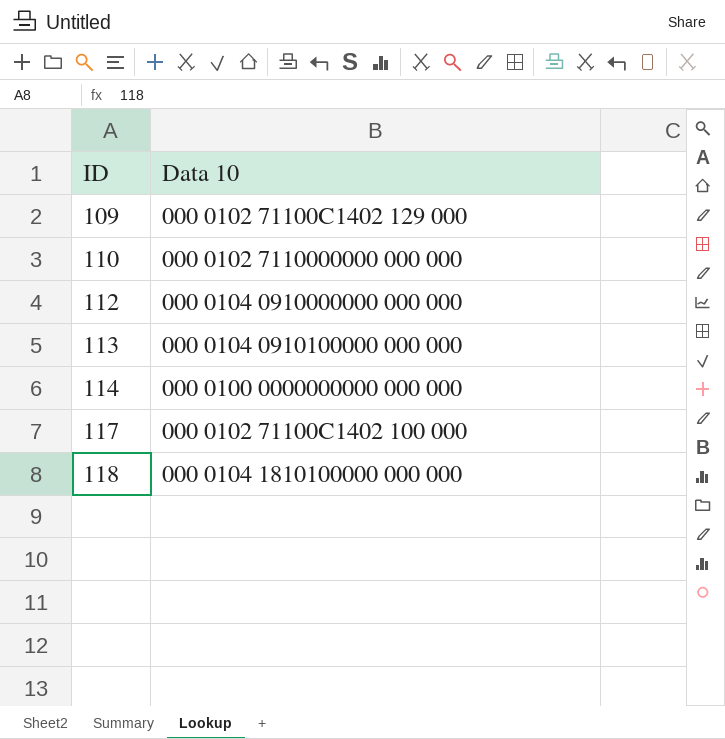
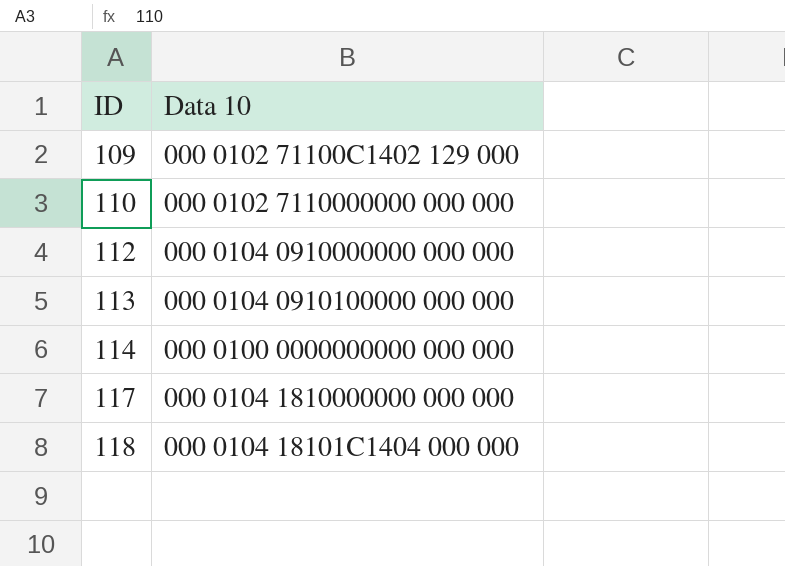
117 | Data 10: 000 0102 71100С1402 100 000 -> 000 0104 1810000000 000 000
118 | Data 10: 000 0104 1810100000 000 000 -> 000 0104 18101С1404 000 000

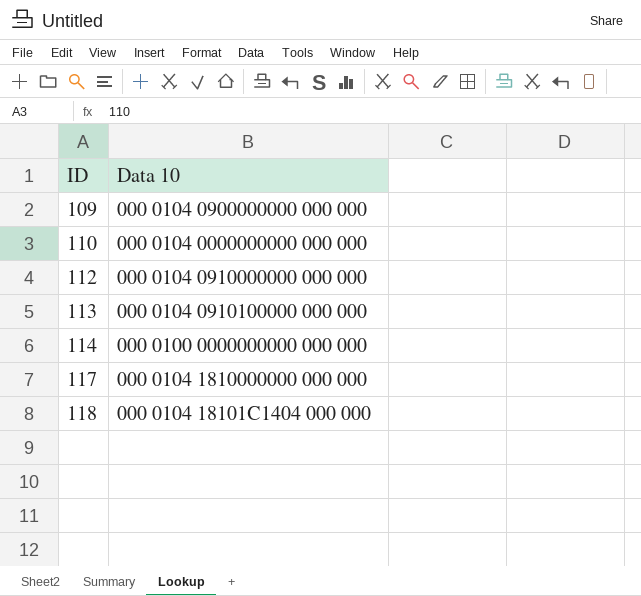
109 | Data 10: 000 0102 71100С1402 129 000 -> 000 0104 0900000000 000 000
110 | Data 10: 000 0102 7110000000 000 000 -> 000 0104 0000000000 000 000

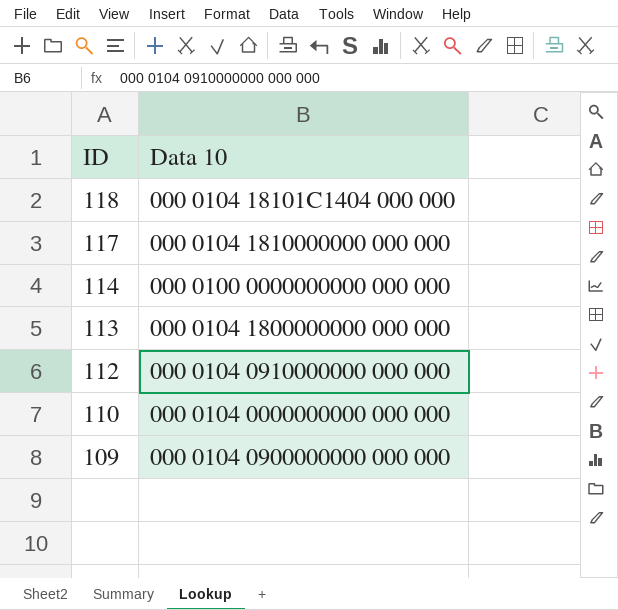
row order: ID ascending -> ID descending
113 | Data 10: 000 0104 0910100000 000 000 -> 000 0104 1800000000 000 000

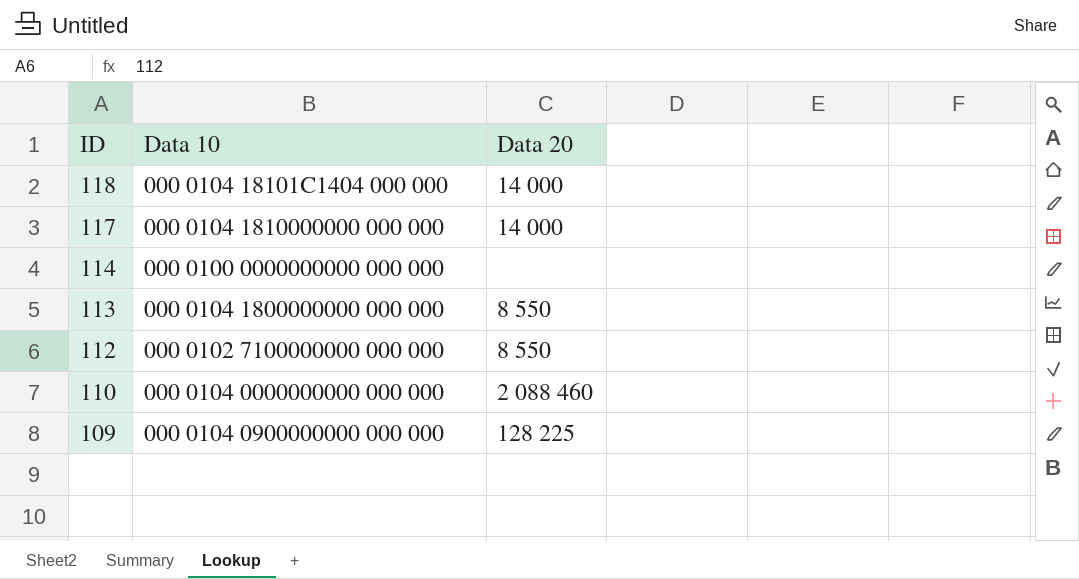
column Data 20 | position: none -> 3
112 | Data 10: 000 0104 0910000000 000 000 -> 000 0102 7100000000 000 000

